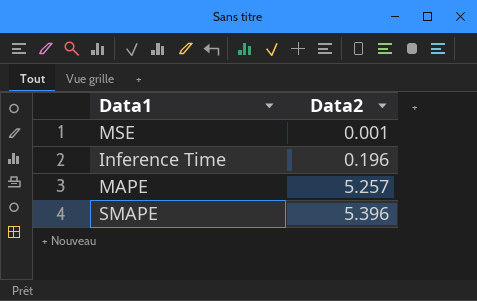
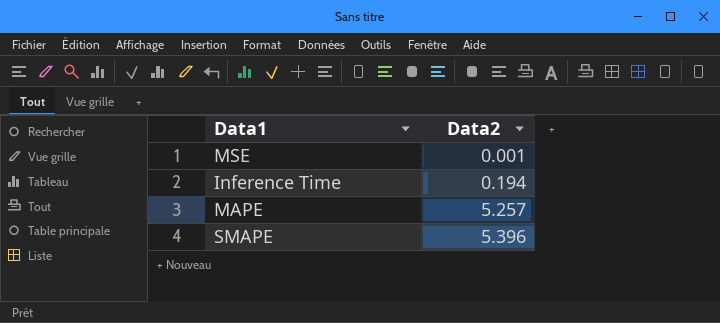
Inference Time | Data2: 0.196 -> 0.194

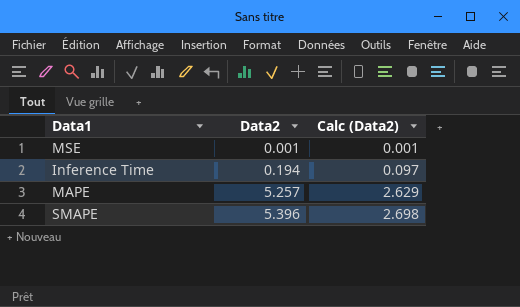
column Calc (Data2) | formula: none -> [Data2] * 0.5

